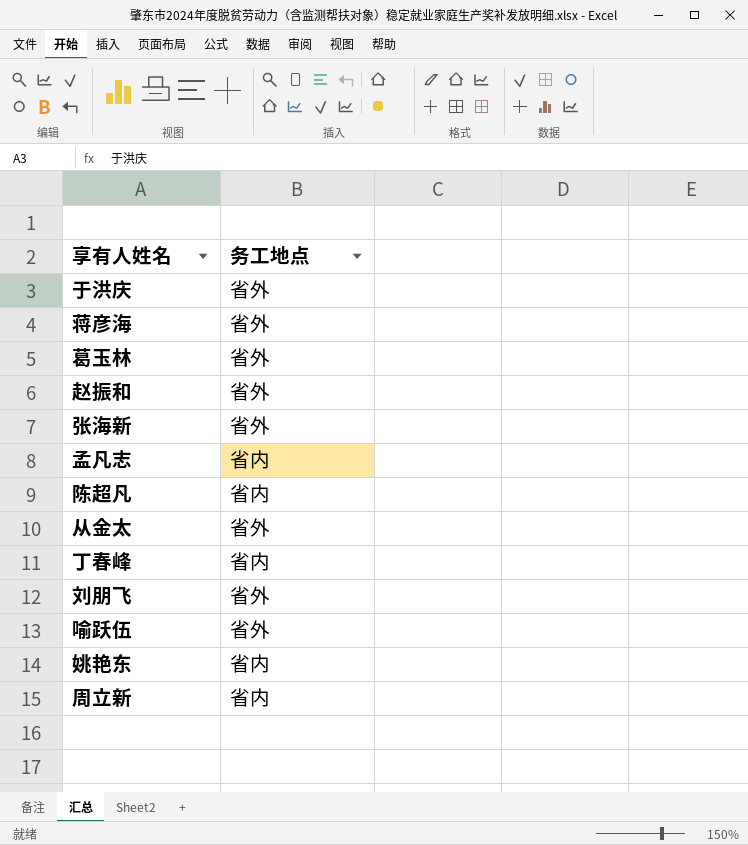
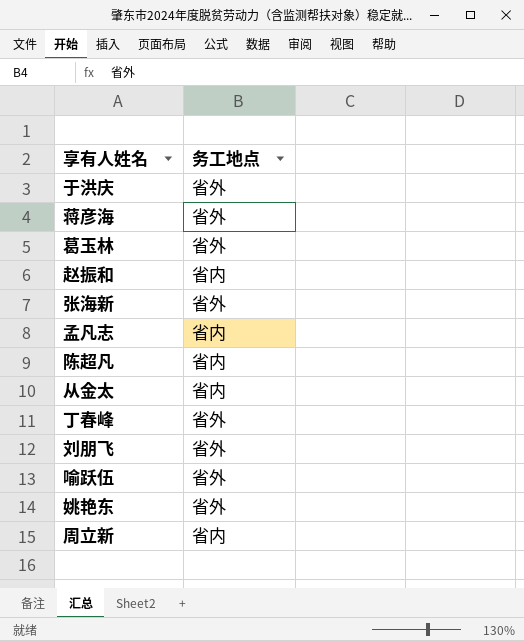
赵振和 | 务工地点: 省外 -> 省内
从金太 | 务工地点: 省外 -> 省内
丁春峰 | 务工地点: 省内 -> 省外
姚艳东 | 务工地点: 省内 -> 省外

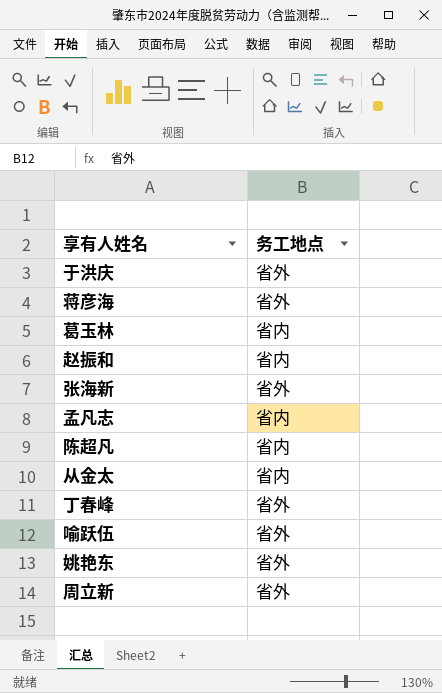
row 刘朋飞: 省外 -> none
葛玉林 | 务工地点: 省外 -> 省内
周立新 | 务工地点: 省内 -> 省外

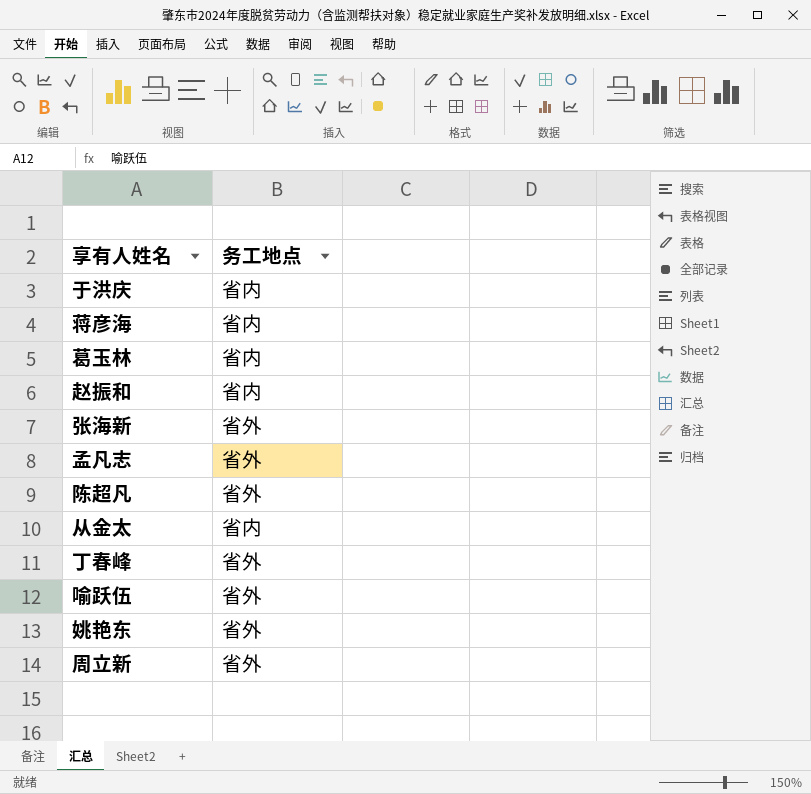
于洪庆 | 务工地点: 省外 -> 省内
蒋彦海 | 务工地点: 省外 -> 省内
孟凡志 | 务工地点: 省内 -> 省外
陈超凡 | 务工地点: 省内 -> 省外

